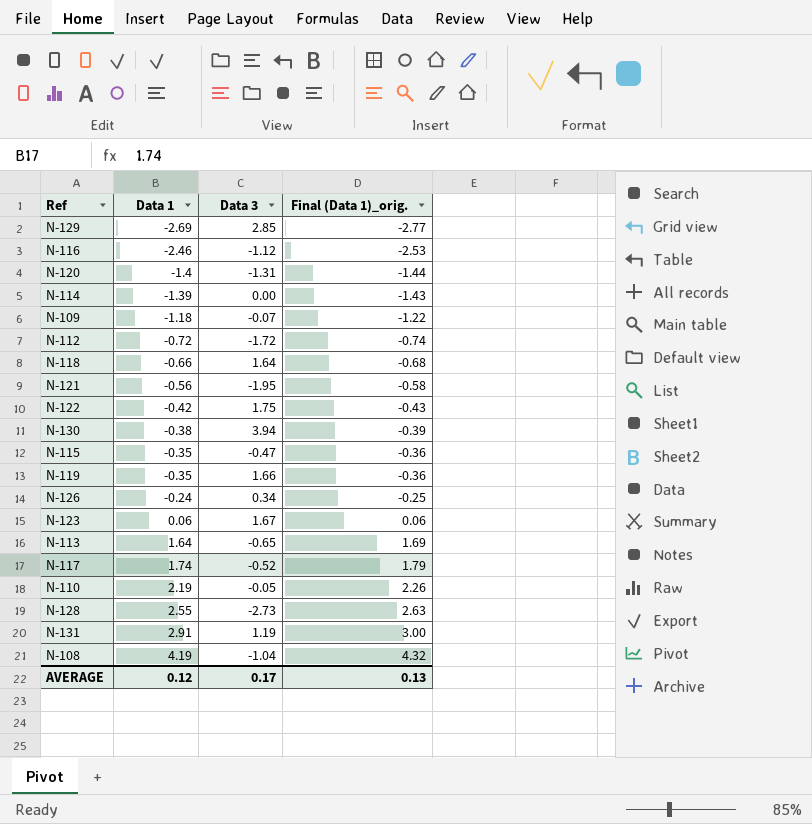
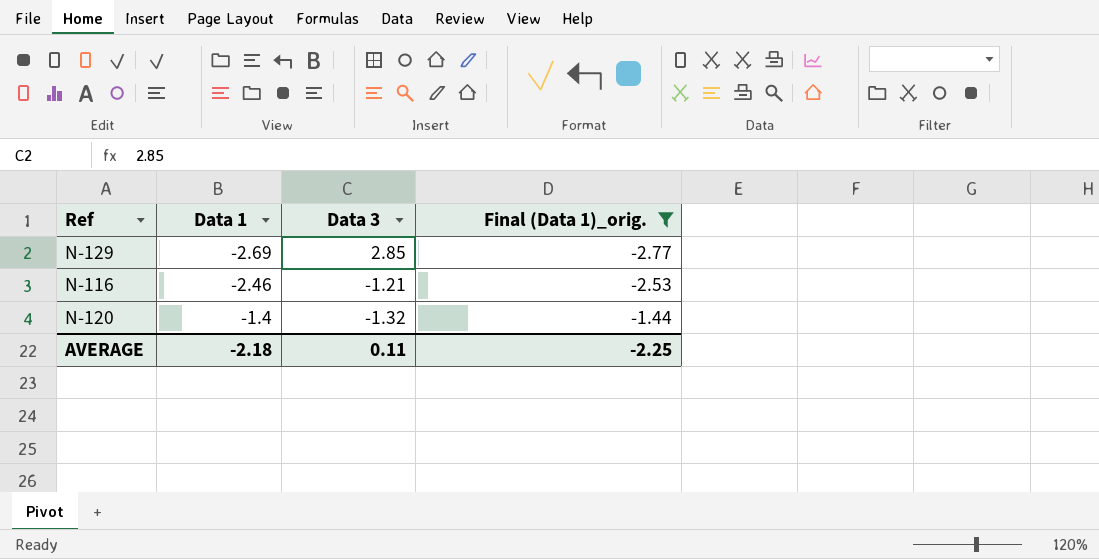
filter: none -> Final (Data 1)_orig. <= -1.44
N-116 | Data 3: -1.12 -> -1.21
N-120 | Data 3: -1.31 -> -1.32
AVERAGE | Data 1: 0.12 -> -2.18
AVERAGE | Data 3: 0.17 -> 0.11
AVERAGE | Final (Data 1)_orig.: 0.13 -> -2.25

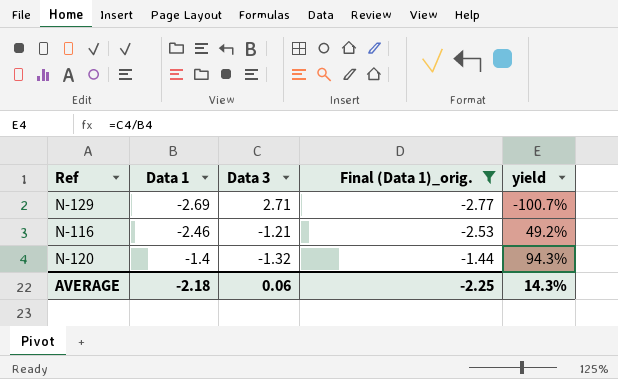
column yield | formula: none -> [Data 3] / [Data 1]
N-129 | Data 3: 2.85 -> 2.71
AVERAGE | Data 3: 0.11 -> 0.06

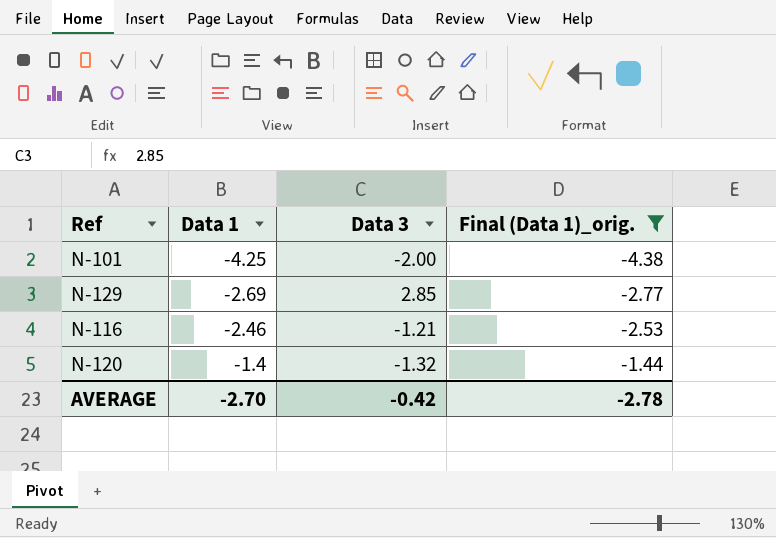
column yield | formula: [Data 3] / [Data 1] -> none
row N-101: none -> -4.25 | -2.00 | -4.38
N-129 | Data 3: 2.71 -> 2.85
AVERAGE | Data 1: -2.18 -> -2.70
AVERAGE | Data 3: 0.06 -> -0.42
AVERAGE | Final (Data 1)_orig.: -2.25 -> -2.78

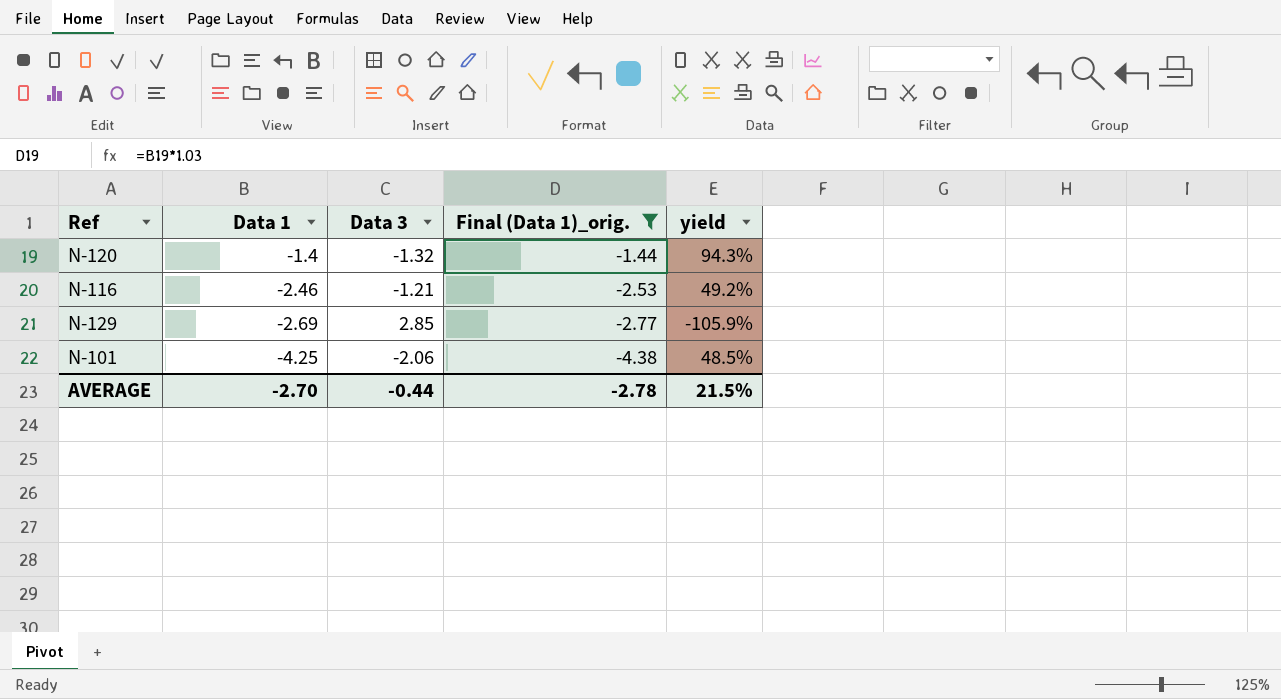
row order: Data 1 ascending -> Data 1 descending
column yield | formula: none -> [Data 3] / [Data 1]
N-101 | Data 3: -2.00 -> -2.06
AVERAGE | Data 3: -0.42 -> -0.44

